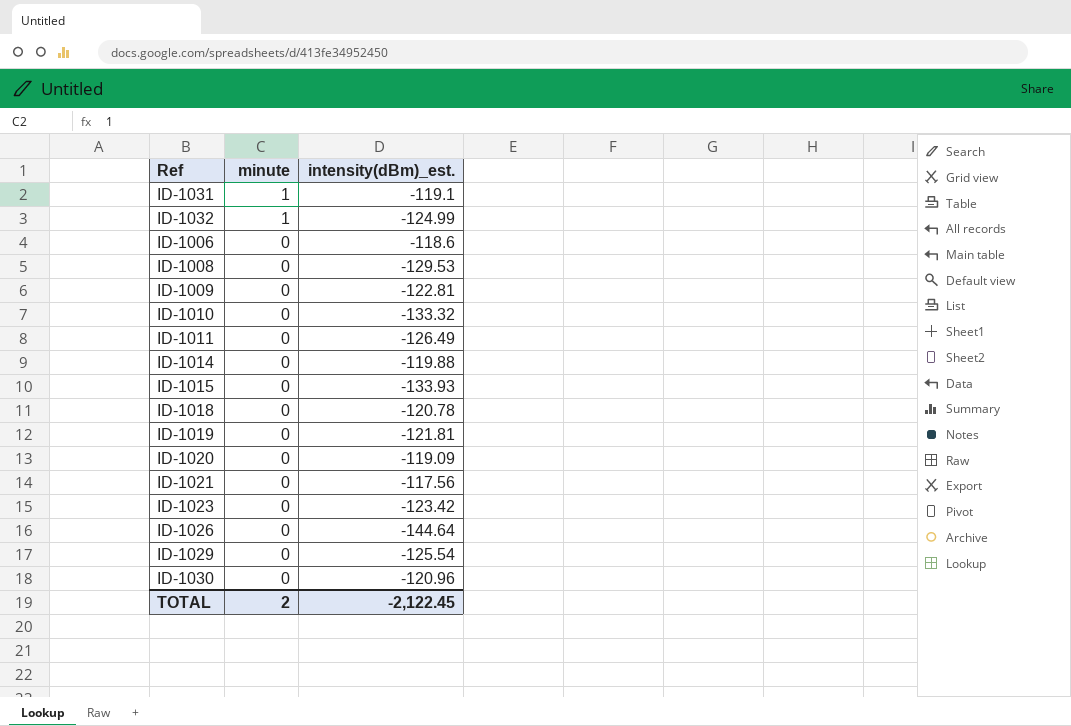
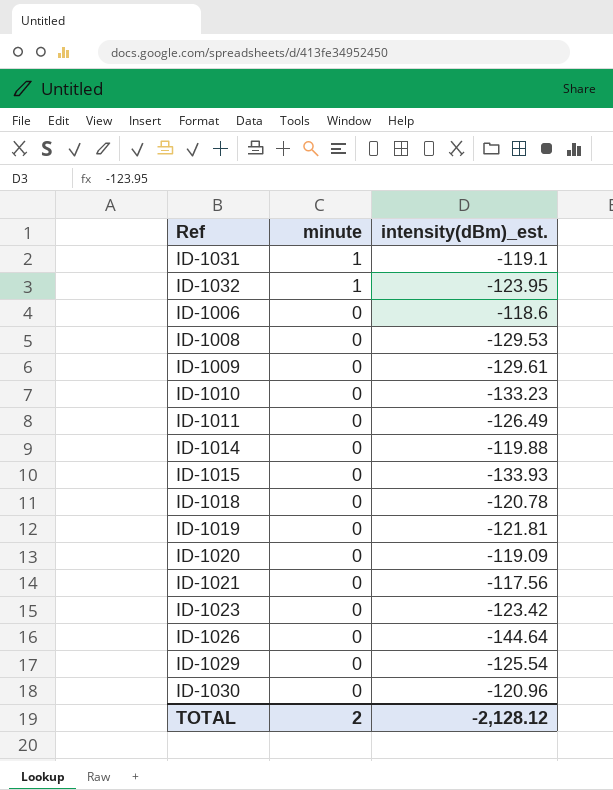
ID-1032 | intensity(dBm)_est.: -124.99 -> -123.95
ID-1009 | intensity(dBm)_est.: -122.81 -> -129.61
ID-1010 | intensity(dBm)_est.: -133.32 -> -133.23
TOTAL | intensity(dBm)_est.: -2,122.45 -> -2,128.12

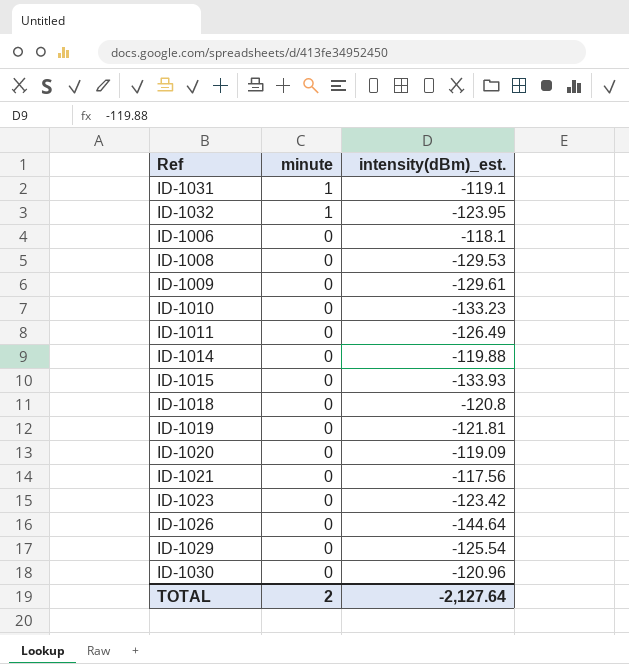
ID-1006 | intensity(dBm)_est.: -118.6 -> -118.1
ID-1018 | intensity(dBm)_est.: -120.78 -> -120.8
TOTAL | intensity(dBm)_est.: -2,128.12 -> -2,127.64

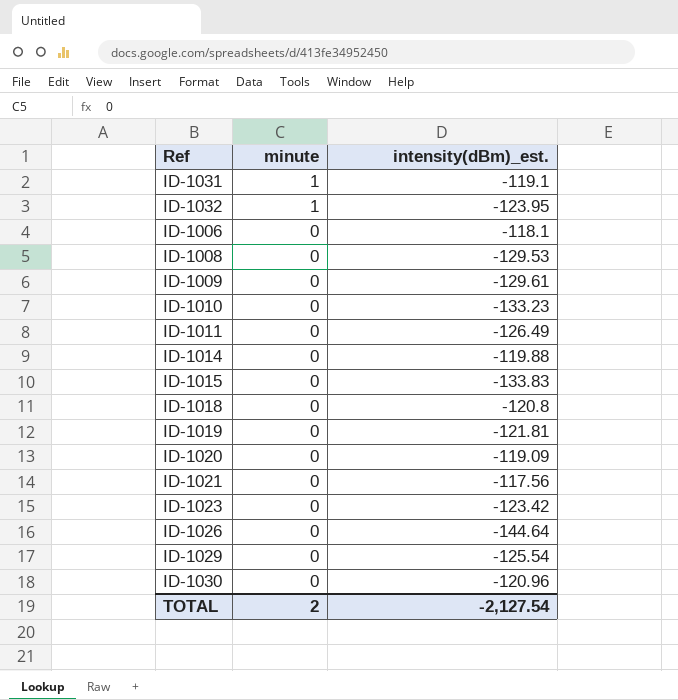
ID-1015 | intensity(dBm)_est.: -133.93 -> -133.83
TOTAL | intensity(dBm)_est.: -2,127.64 -> -2,127.54

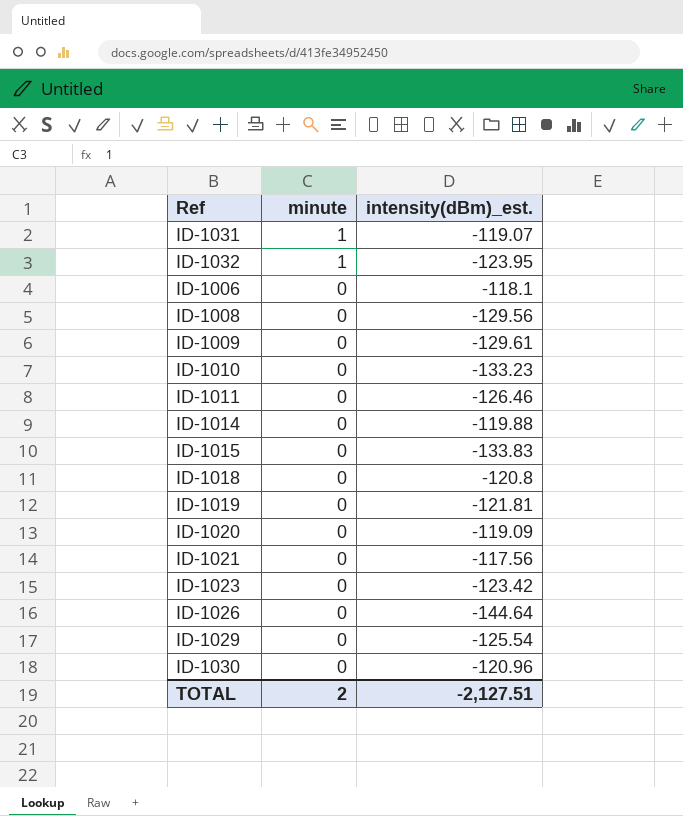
ID-1031 | intensity(dBm)_est.: -119.1 -> -119.07
ID-1008 | intensity(dBm)_est.: -129.53 -> -129.56
ID-1011 | intensity(dBm)_est.: -126.49 -> -126.46
TOTAL | intensity(dBm)_est.: -2,127.54 -> -2,127.51

